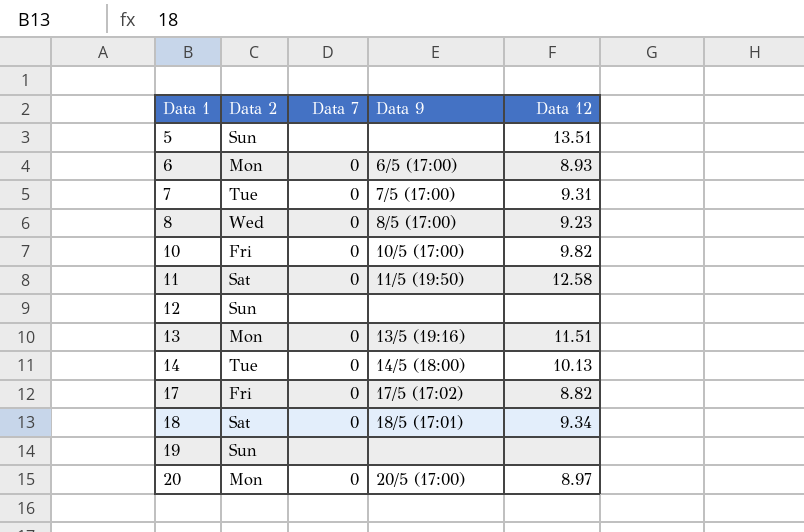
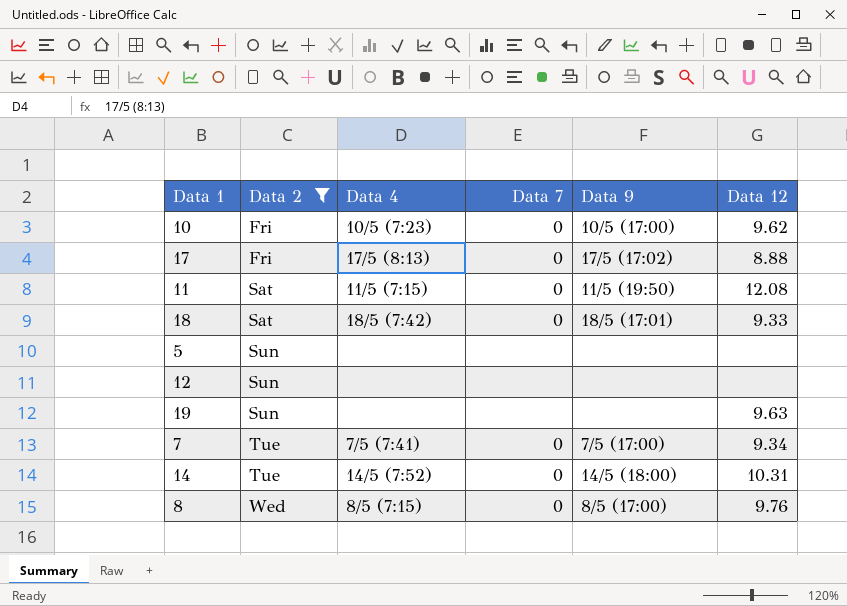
filter: none -> Data 2 != Mon
row order: Data 1 ascending -> Data 2 ascending
column Data 4 | position: none -> 3
10 | Data 12: 9.82 -> 9.62
17 | Data 12: 8.82 -> 8.88
11 | Data 12: 12.58 -> 12.08
18 | Data 12: 9.34 -> 9.33
5 | Data 12: 13.51 -> none
19 | Data 12: none -> 9.63
7 | Data 12: 9.31 -> 9.34
14 | Data 12: 10.13 -> 10.31
8 | Data 12: 9.23 -> 9.76

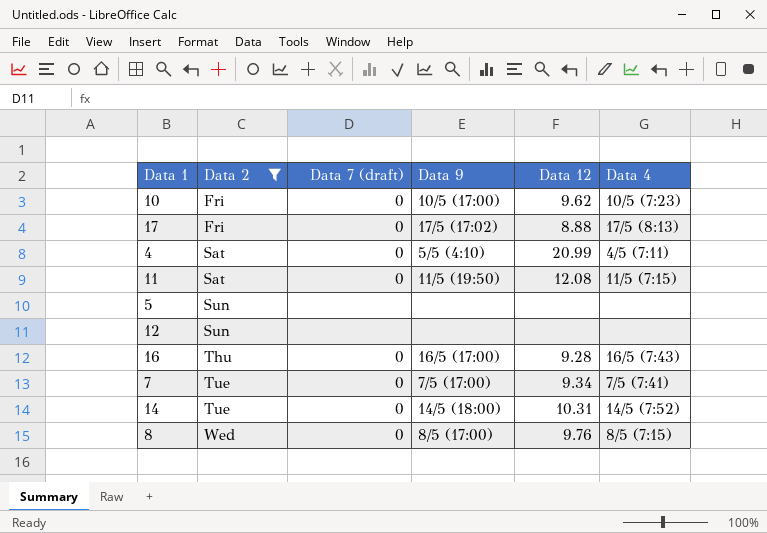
column name: Data 7 -> Data 7 (draft)
column Data 4 | position: 3 -> 6
row 18: Sat | 18/5 (7:42) | 0 | 18/5 (17:01) | 9.33 -> none
row 19: Sun | none | none | none | 9.63 -> none
row 4: none -> Sat | 0 | 5/5 (4:10) | 20.99 | 4/5 (7:11)
row 16: none -> Thu | 0 | 16/5 (17:00) | 9.28 | 16/5 (7:43)

